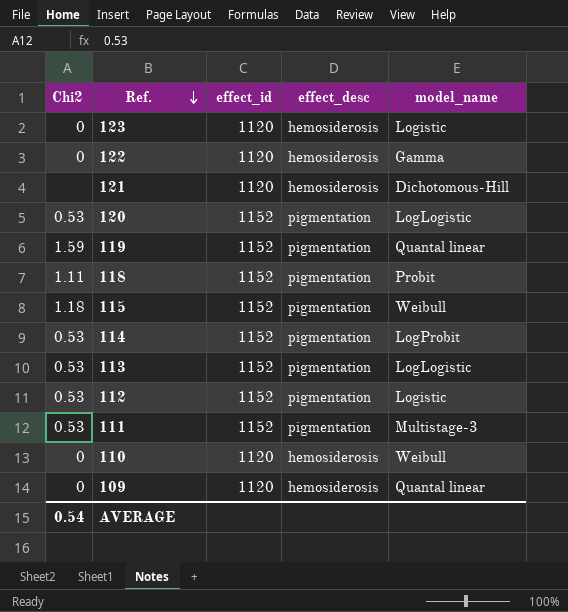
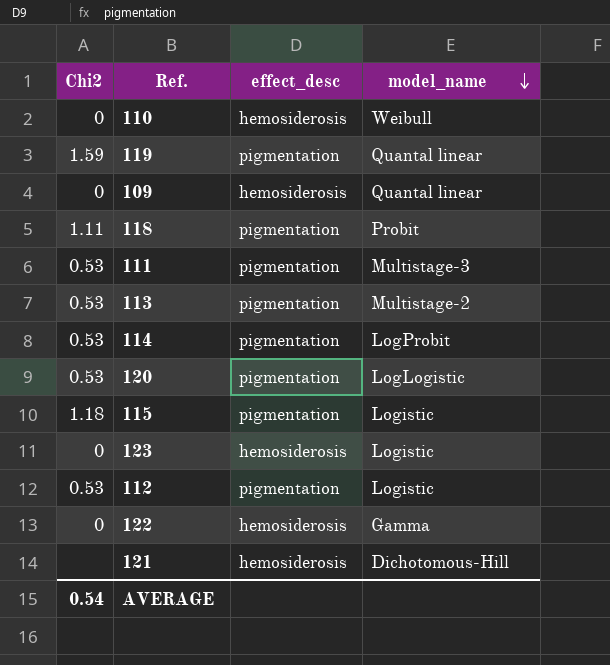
row order: Ref. descending -> model_name descending
column effect_id | position: 3 -> none
113 | model_name: LogLogistic -> Multistage-2
115 | model_name: Weibull -> Logistic

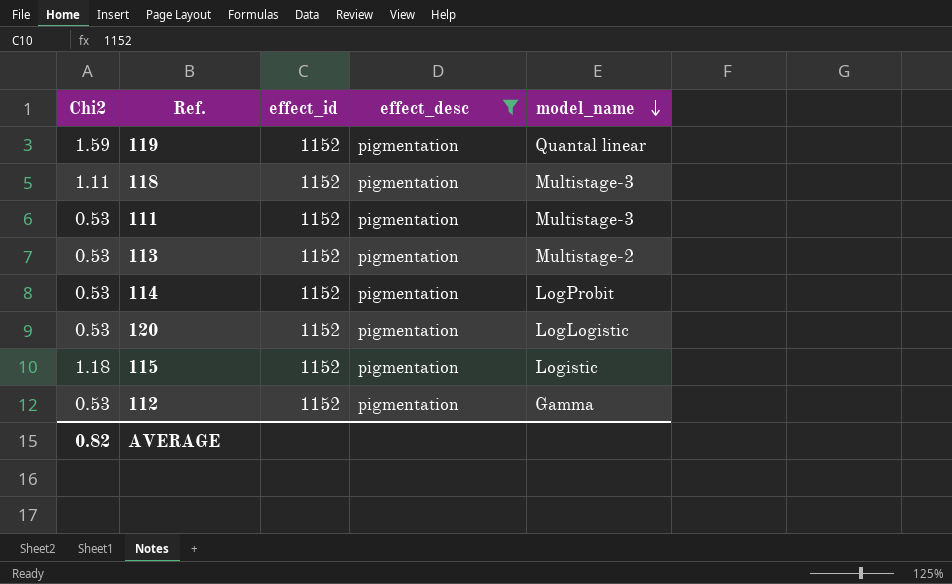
filter: none -> effect_desc = pigmentation
column effect_id | position: none -> 3
118 | model_name: Probit -> Multistage-3
112 | model_name: Logistic -> Gamma
AVERAGE | Chi2: 0.54 -> 0.82

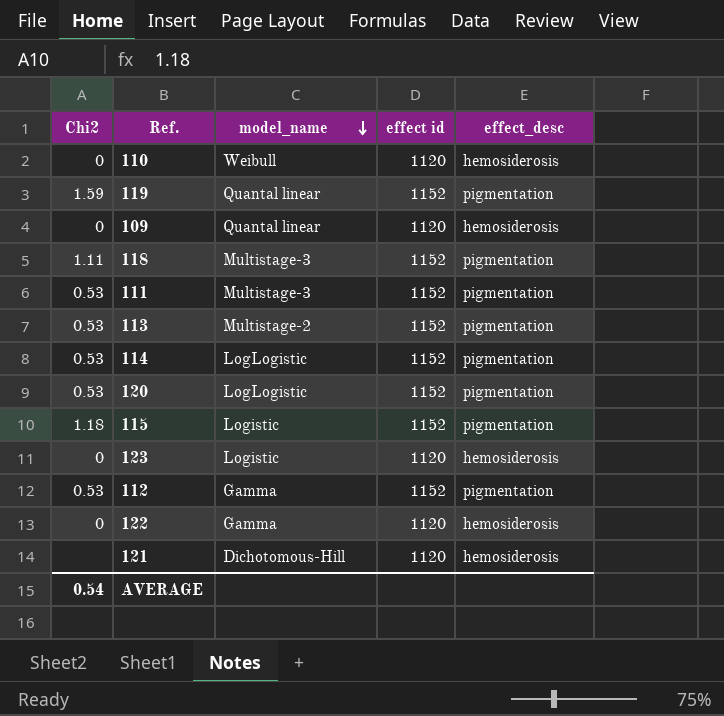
filter: effect_desc = pigmentation -> none
column model_name | position: 5 -> 3
column name: effect_id -> effect id
114 | model_name: LogProbit -> LogLogistic
AVERAGE | Chi2: 0.82 -> 0.54

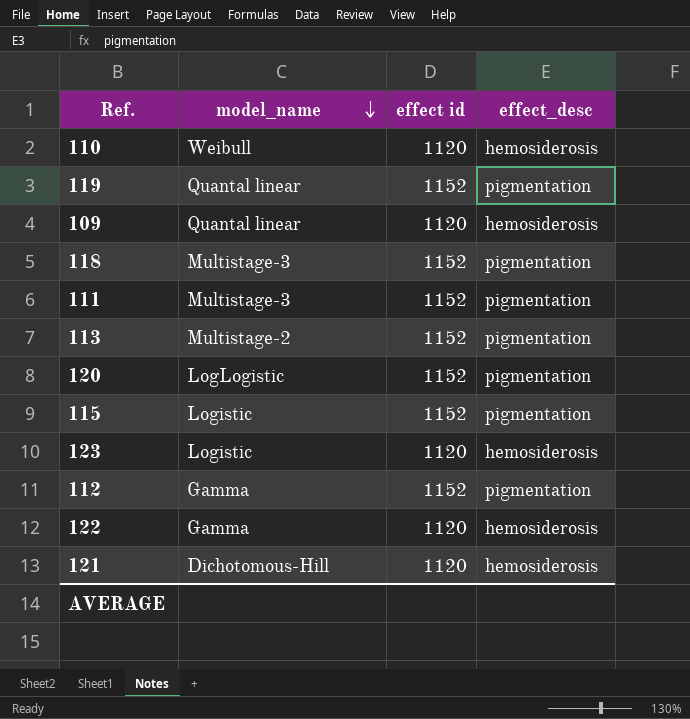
column Chi2 | position: 1 -> none
row 114: 0.53 | LogLogistic | 1152 | pigmentation -> none

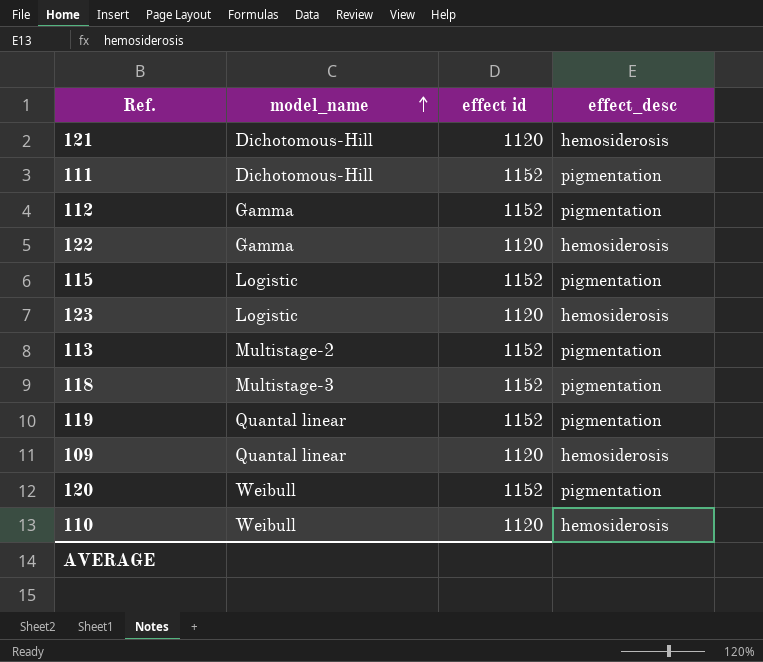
row order: model_name descending -> model_name ascending
111 | model_name: Multistage-3 -> Dichotomous-Hill
120 | model_name: LogLogistic -> Weibull

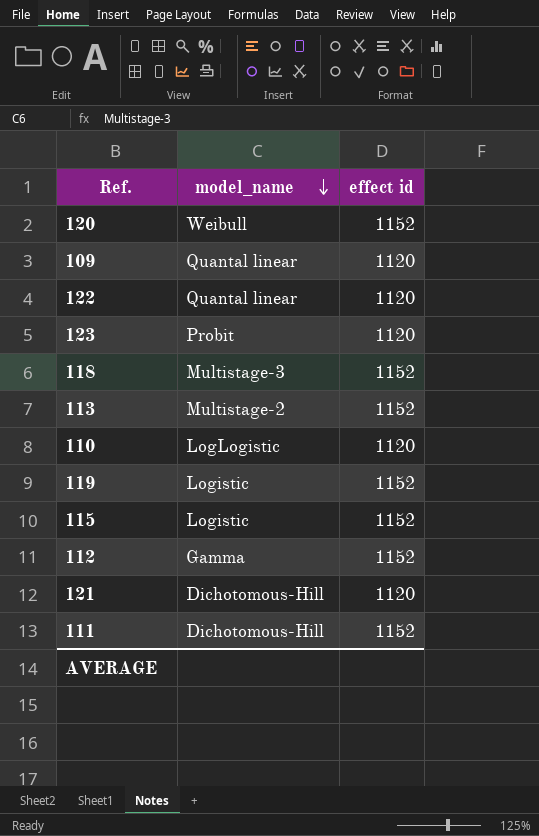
row order: model_name ascending -> model_name descending
column effect_desc | position: 4 -> none
122 | model_name: Gamma -> Quantal linear
123 | model_name: Logistic -> Probit
110 | model_name: Weibull -> LogLogistic
119 | model_name: Quantal linear -> Logistic

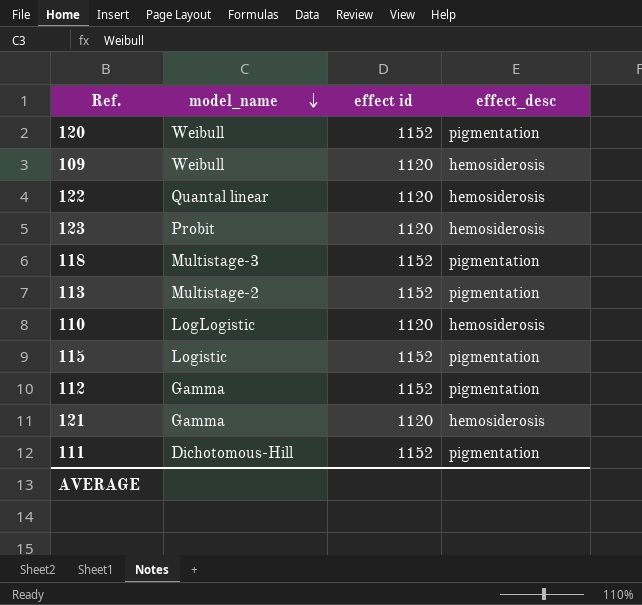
column effect_desc | position: none -> 4
row 119: Logistic | 1152 -> none
109 | model_name: Quantal linear -> Weibull
121 | model_name: Dichotomous-Hill -> Gamma

